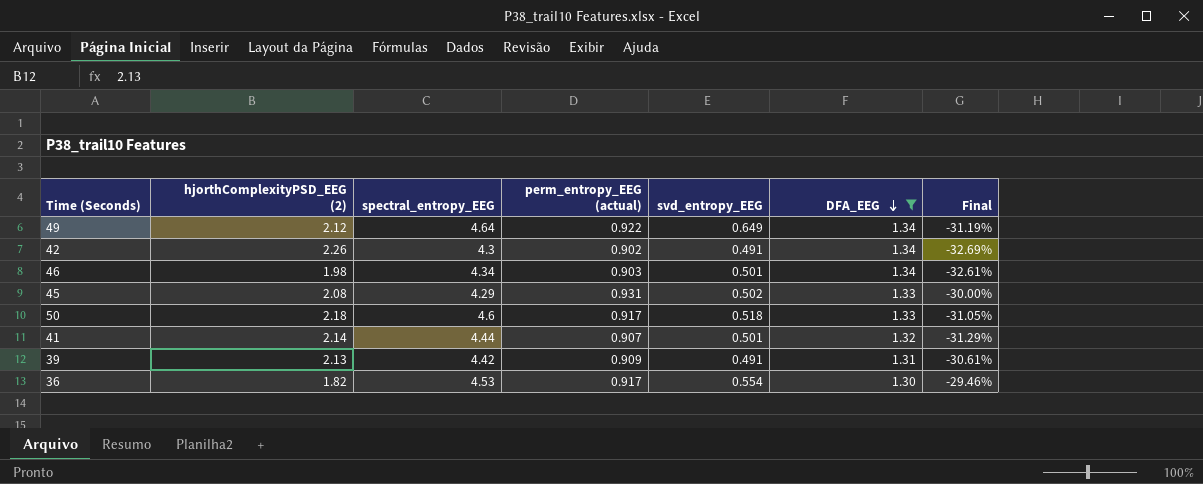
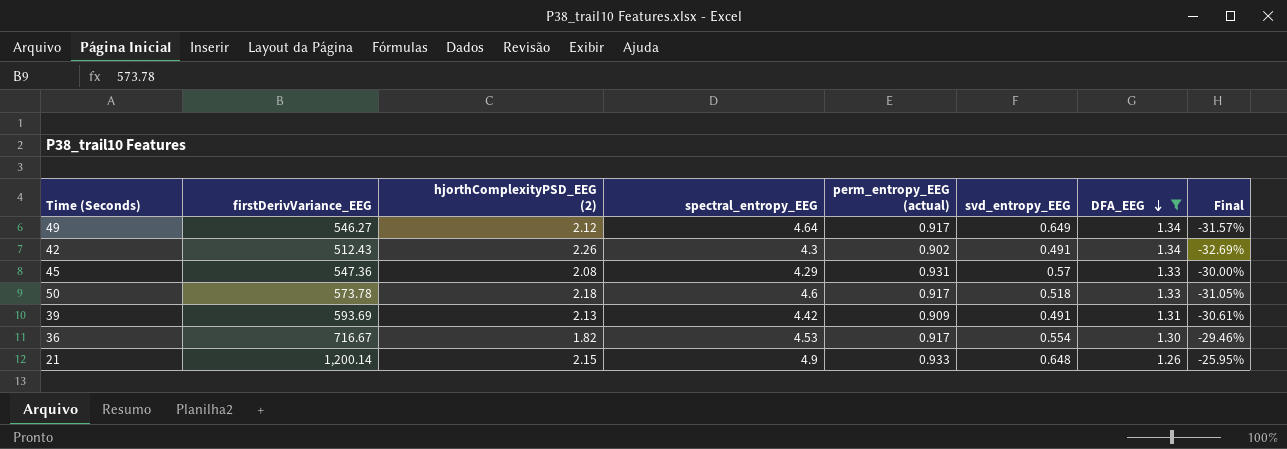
column firstDerivVariance_EEG | position: none -> 2
row 46: 1.98 | 4.34 | 0.903 | 0.501 | 1.34 | -32.61% -> none
row 41: 2.14 | 4.44 | 0.907 | 0.501 | 1.32 | -31.29% -> none
49 | perm_entropy_EEG (actual): 0.922 -> 0.917
49 | Final: -31.19% -> -31.57%
45 | svd_entropy_EEG: 0.502 -> 0.57
row 21: none -> 1,200.14 | 2.15 | 4.9 | 0.933 | 0.648 | 1.26 | -25.95%

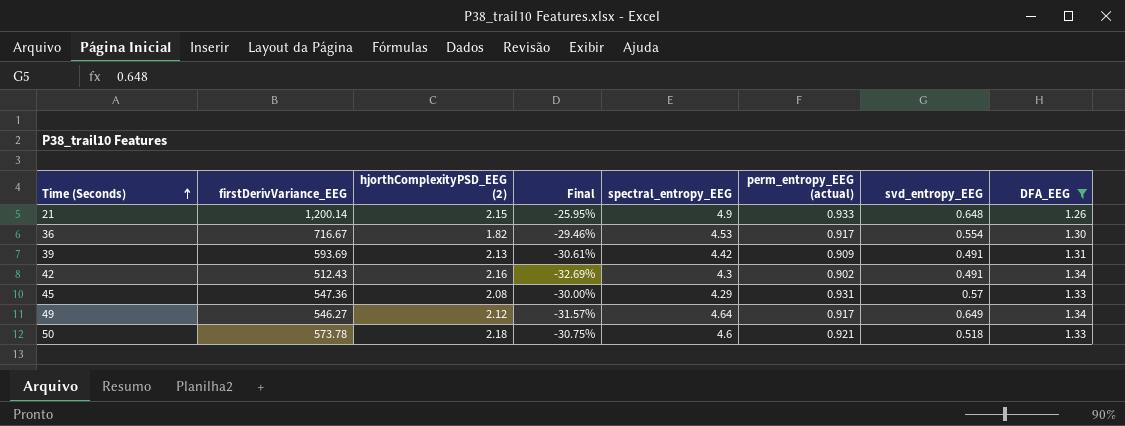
row order: DFA_EEG descending -> Time (Seconds) ascending
column Final | position: 8 -> 4
42 | hjorthComplexityPSD_EEG (2): 2.26 -> 2.16
50 | Final: -31.05% -> -30.75%
50 | perm_entropy_EEG (actual): 0.917 -> 0.921

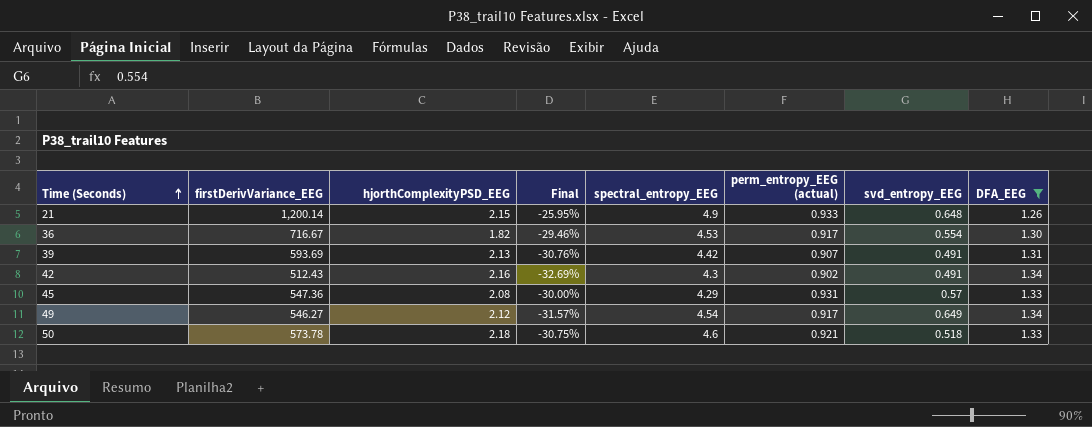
column name: hjorthComplexityPSD_EEG (2) -> hjorthComplexityPSD_EEG
39 | Final: -30.61% -> -30.76%
39 | perm_entropy_EEG (actual): 0.909 -> 0.907
49 | spectral_entropy_EEG: 4.64 -> 4.54

